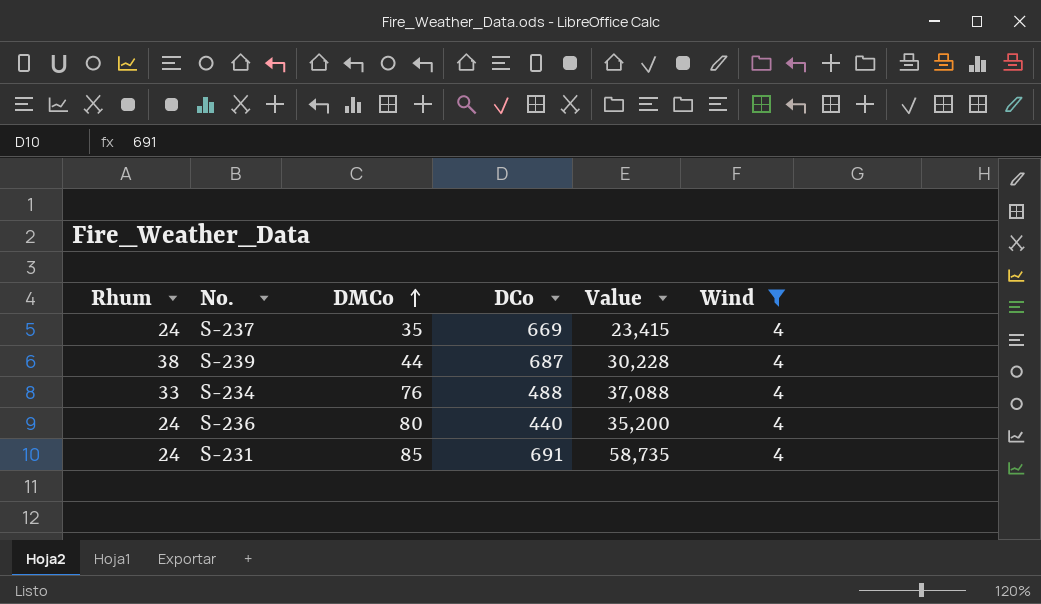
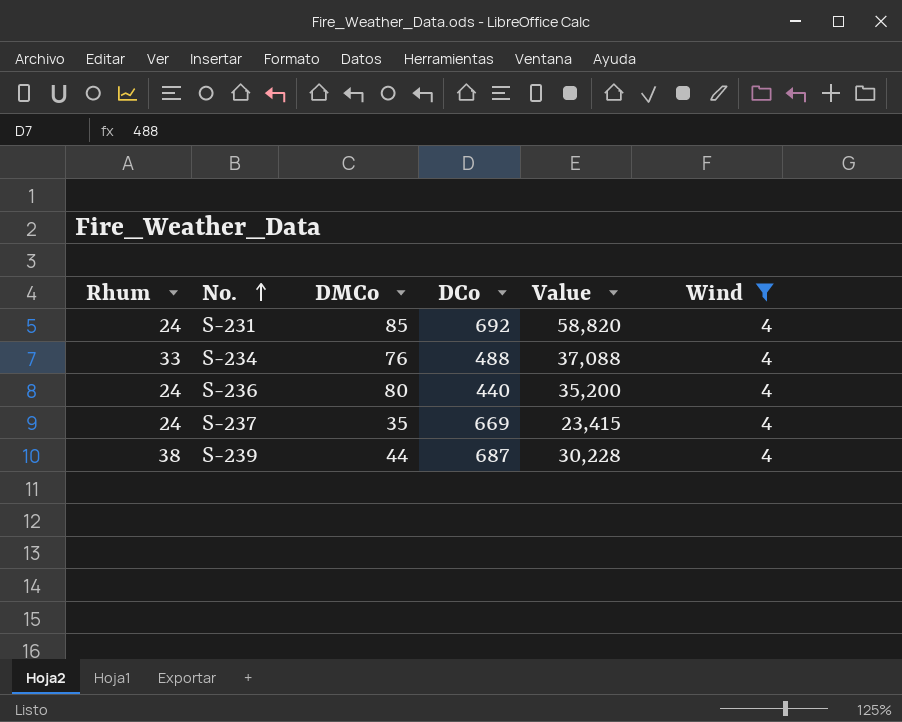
row order: DMCo ascending -> No. ascending
S-231 | DCo: 691 -> 692
S-231 | Value: 58,735 -> 58,820

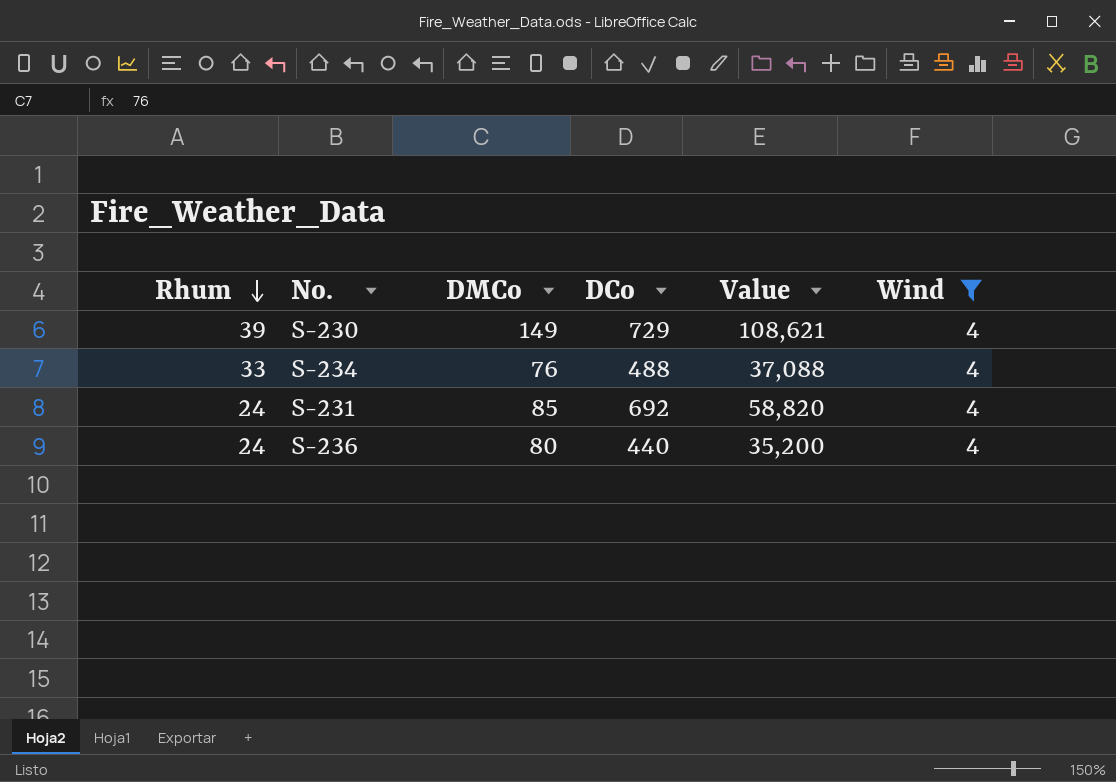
row order: No. ascending -> Rhum descending
row S-237: 24 | 35 | 669 | 23,415 | 4 -> none
row S-239: 38 | 44 | 687 | 30,228 | 4 -> none
row S-230: none -> 39 | 149 | 729 | 108,621 | 4

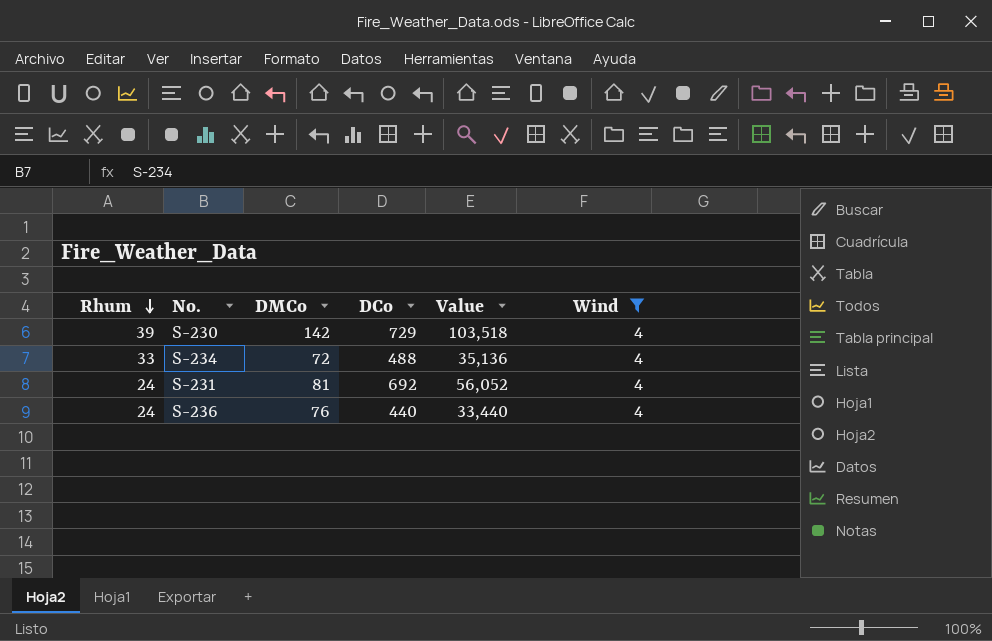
S-230 | DMCo: 149 -> 142
S-230 | Value: 108,621 -> 103,518
S-234 | DMCo: 76 -> 72
S-234 | Value: 37,088 -> 35,136
S-231 | DMCo: 85 -> 81
S-231 | Value: 58,820 -> 56,052
S-236 | DMCo: 80 -> 76
S-236 | Value: 35,200 -> 33,440

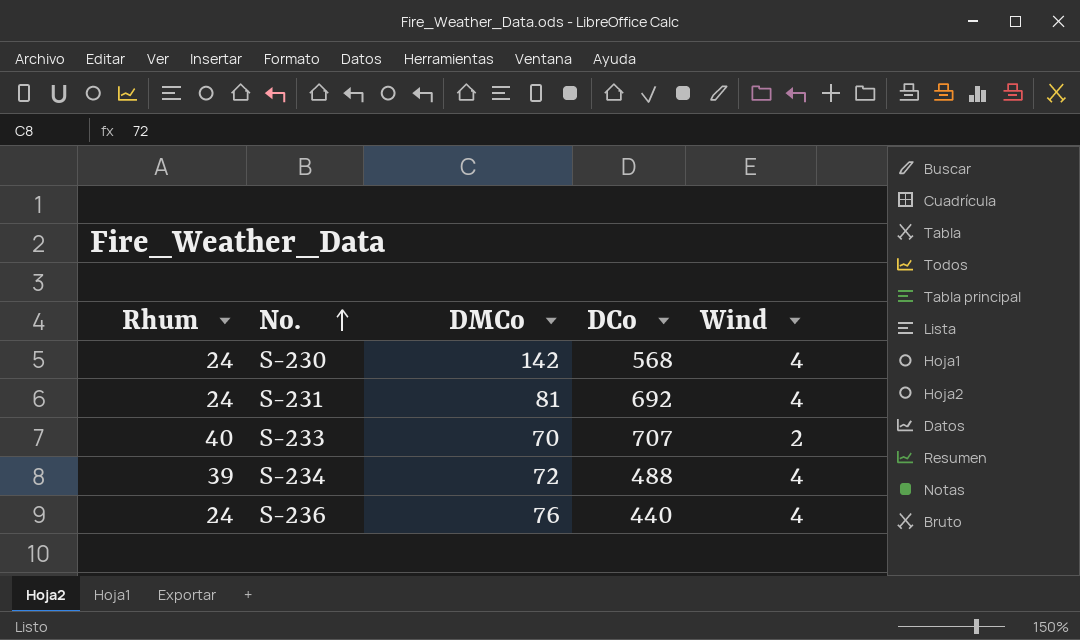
filter: Wind = 4 -> none
row order: Rhum descending -> No. ascending
column Value | formula: [DMCo] * [DCo] -> none
S-230 | Rhum: 39 -> 24
S-230 | DCo: 729 -> 568
S-234 | Rhum: 33 -> 39

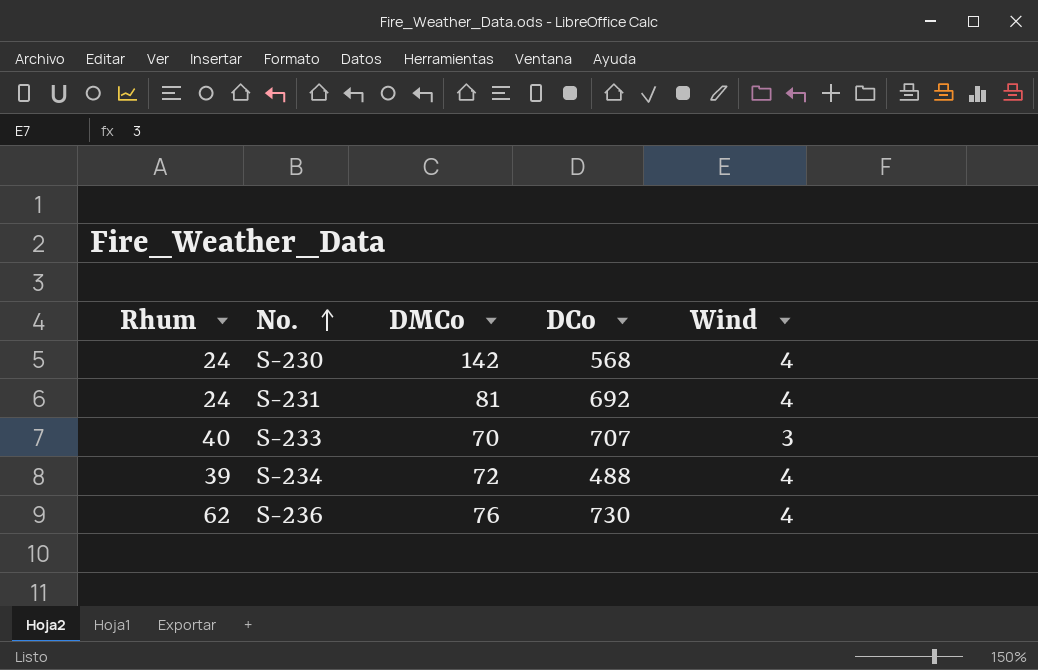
S-233 | Wind: 2 -> 3
S-236 | Rhum: 24 -> 62
S-236 | DCo: 440 -> 730

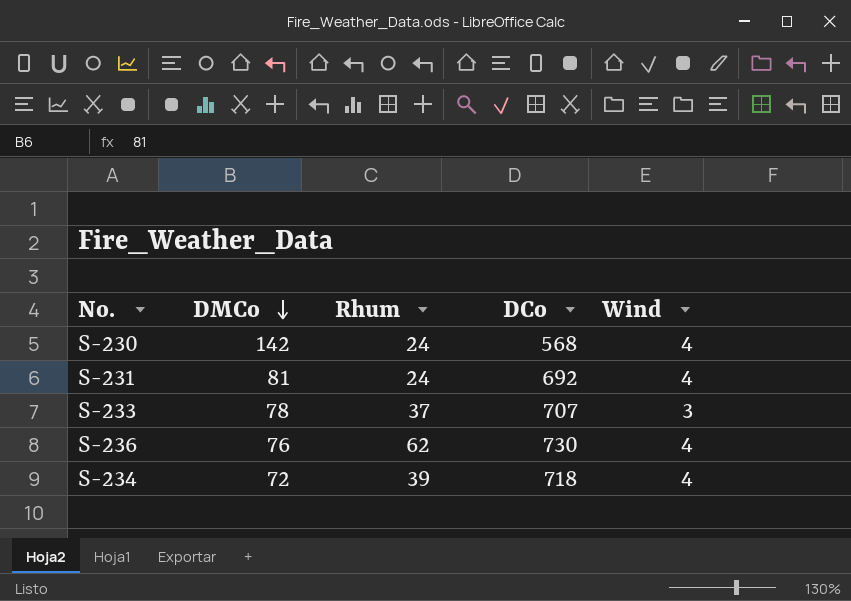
row order: No. ascending -> DMCo descending
column Rhum | position: 1 -> 3
S-233 | DMCo: 70 -> 78
S-233 | Rhum: 40 -> 37
S-234 | DCo: 488 -> 718

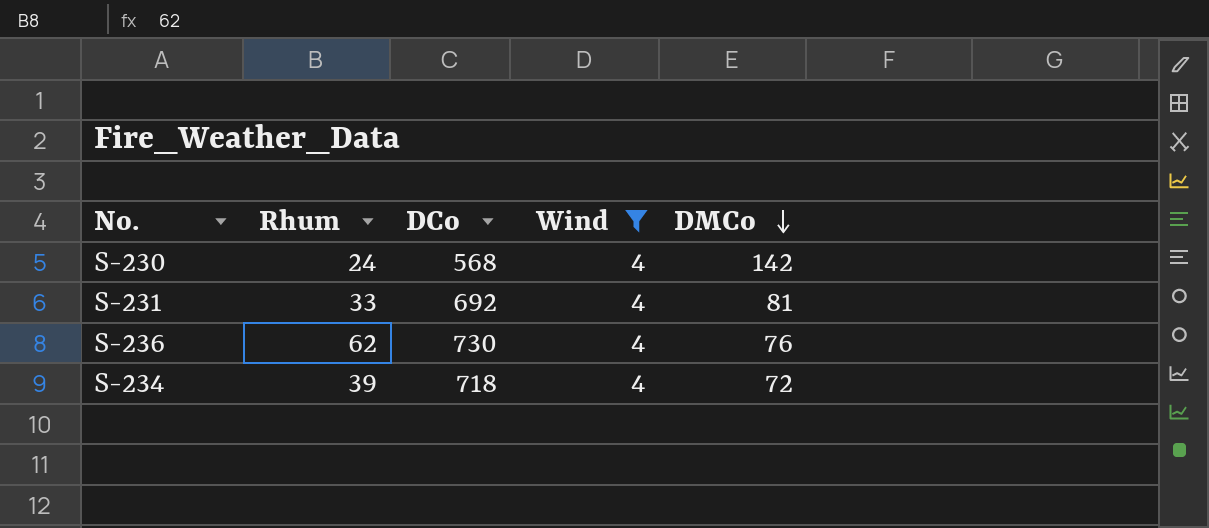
filter: none -> Wind = 4
column DMCo | position: 2 -> 5
S-231 | Rhum: 24 -> 33

